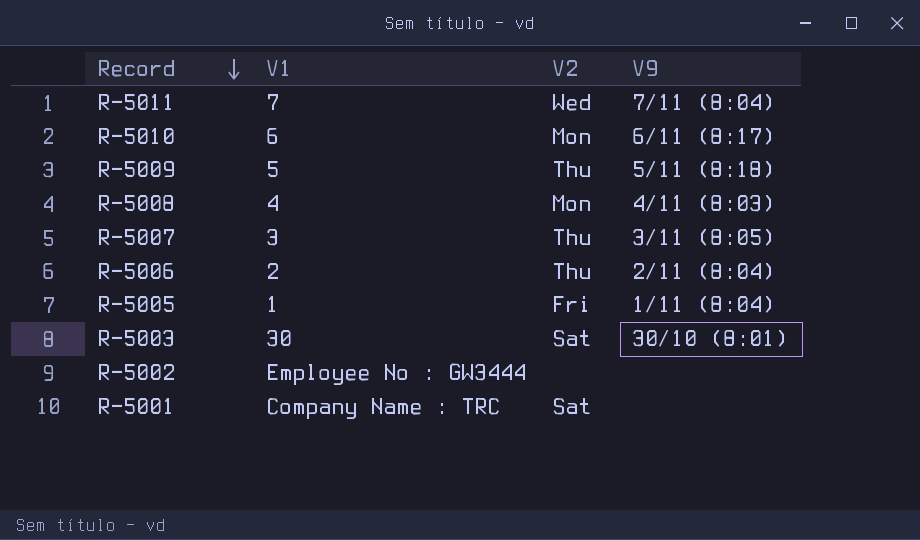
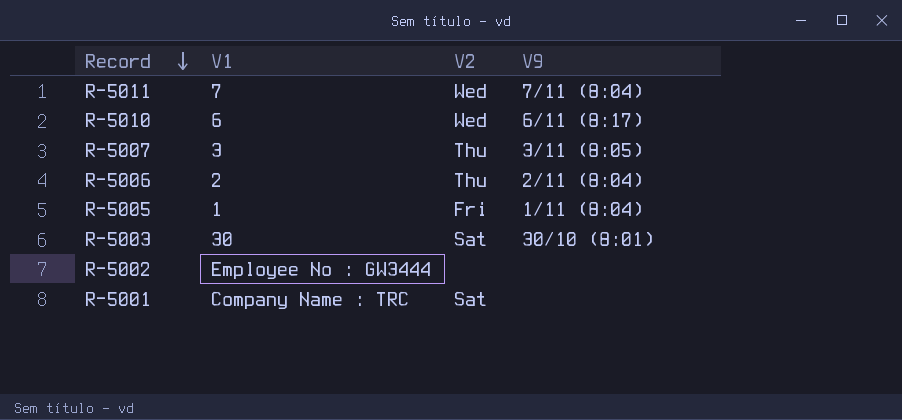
row R-5009: 5 | Thu | 5/11 (8:18) -> none
row R-5008: 4 | Mon | 4/11 (8:03) -> none
R-5010 | V2: Mon -> Wed

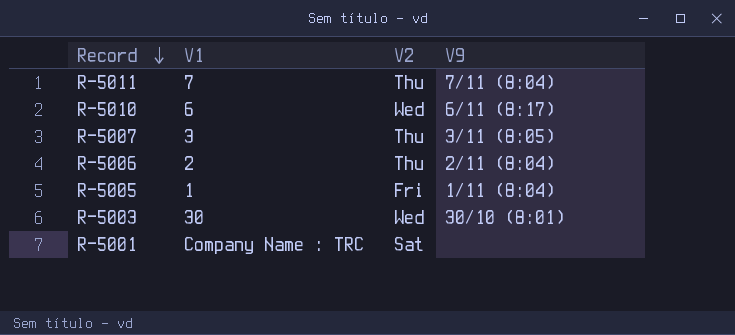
row R-5002: Employee No : GW3444 | none | none -> none
R-5011 | V2: Wed -> Thu
R-5003 | V2: Sat -> Wed

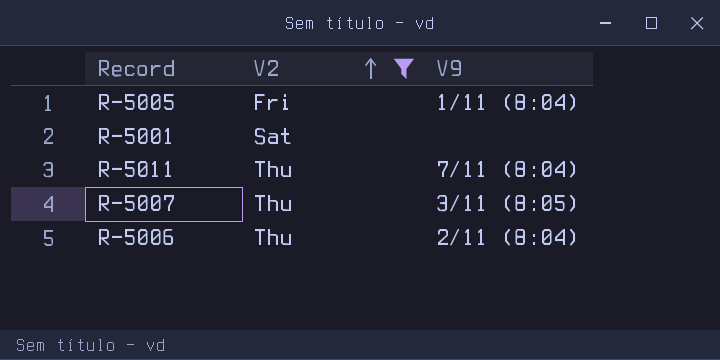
filter: none -> V2 != Wed
row order: Record descending -> V2 ascending
column V1 | position: 2 -> none

